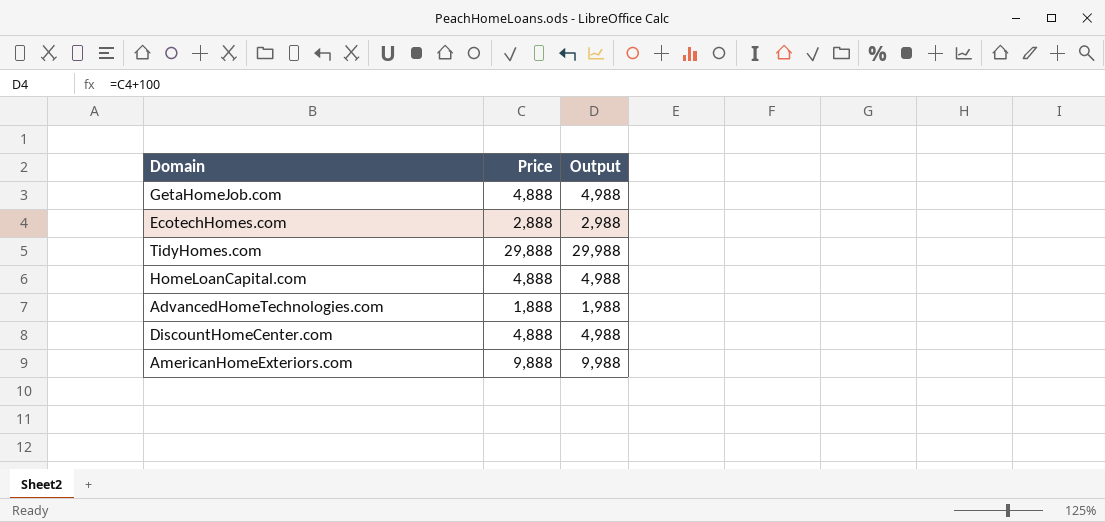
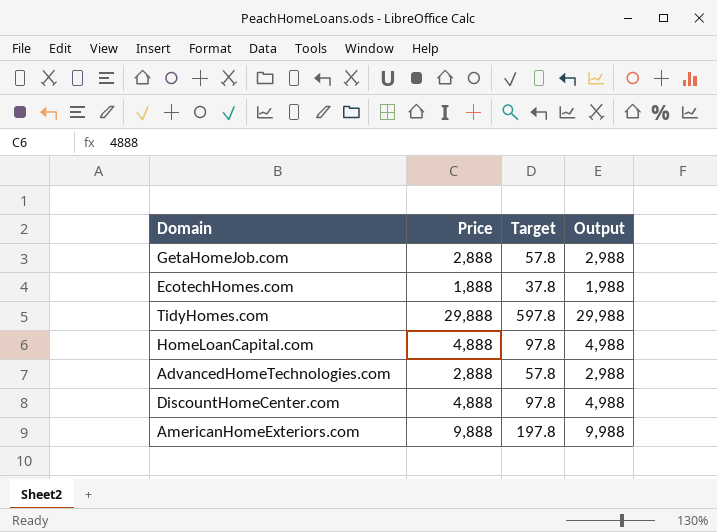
column Target | formula: none -> [Price] * 0.02
GetaHomeJob.com | Price: 4,888 -> 2,888
GetaHomeJob.com | Output: 4,988 -> 2,988
EcotechHomes.com | Price: 2,888 -> 1,888
EcotechHomes.com | Output: 2,988 -> 1,988
AdvancedHomeTechnologies.com | Price: 1,888 -> 2,888
AdvancedHomeTechnologies.com | Output: 1,988 -> 2,988

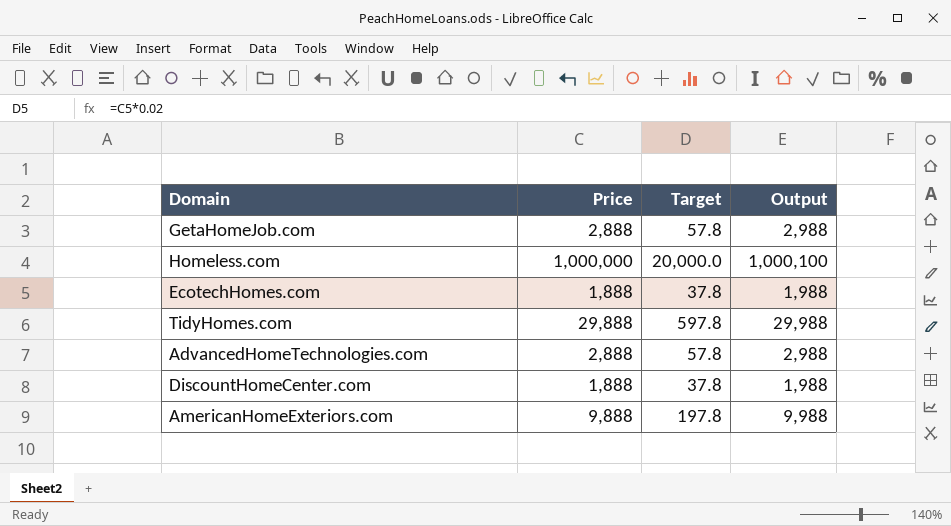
row HomeLoanCapital.com: 4,888 | 97.8 | 4,988 -> none
row Homeless.com: none -> 1,000,000 | 20,000.0 | 1,000,100
DiscountHomeCenter.com | Price: 4,888 -> 1,888
DiscountHomeCenter.com | Target: 97.8 -> 37.8
DiscountHomeCenter.com | Output: 4,988 -> 1,988

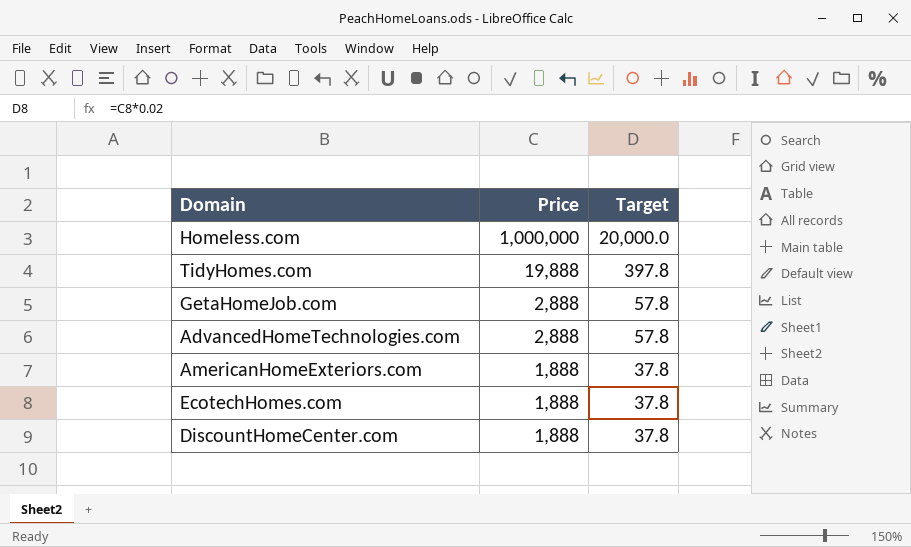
row order: none -> Price descending
column Output | formula: [Price] + 100 -> none
TidyHomes.com | Price: 29,888 -> 19,888
TidyHomes.com | Target: 597.8 -> 397.8
AmericanHomeExteriors.com | Price: 9,888 -> 1,888
AmericanHomeExteriors.com | Target: 197.8 -> 37.8

